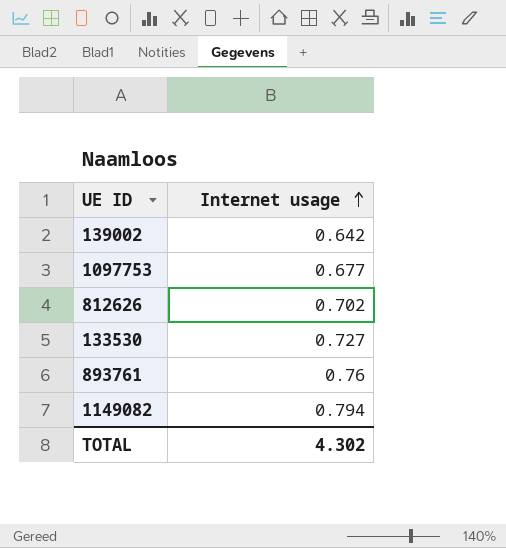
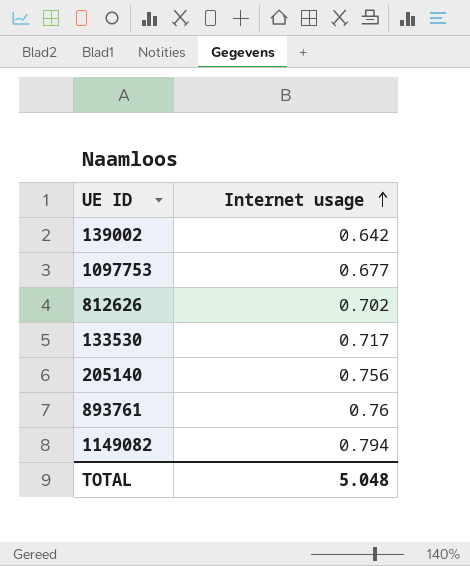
133530 | Internet usage: 0.727 -> 0.717
row 205140: none -> 0.756
TOTAL | Internet usage: 4.302 -> 5.048

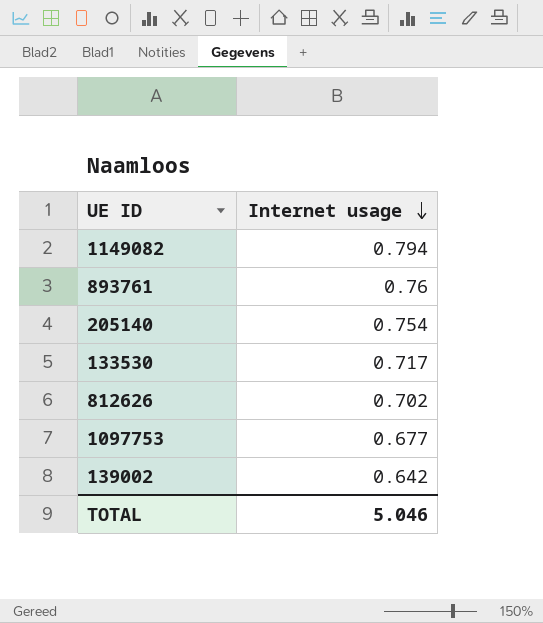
row order: Internet usage ascending -> Internet usage descending
205140 | Internet usage: 0.756 -> 0.754
TOTAL | Internet usage: 5.048 -> 5.046

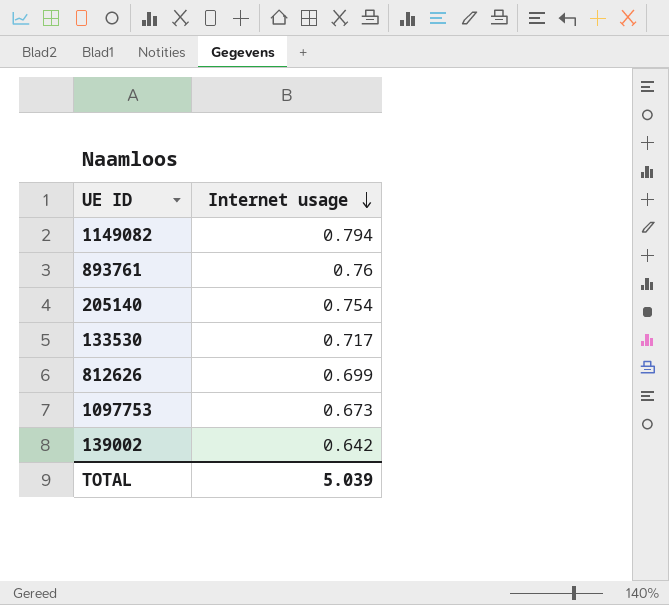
812626 | Internet usage: 0.702 -> 0.699
1097753 | Internet usage: 0.677 -> 0.673
TOTAL | Internet usage: 5.046 -> 5.039

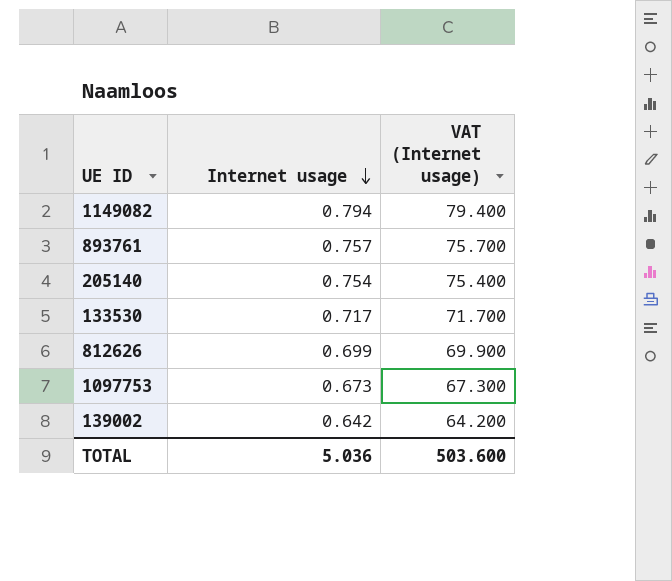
column VAT (Internet usage) | formula: none -> [Internet usage] * 100
893761 | Internet usage: 0.76 -> 0.757
TOTAL | Internet usage: 5.039 -> 5.036

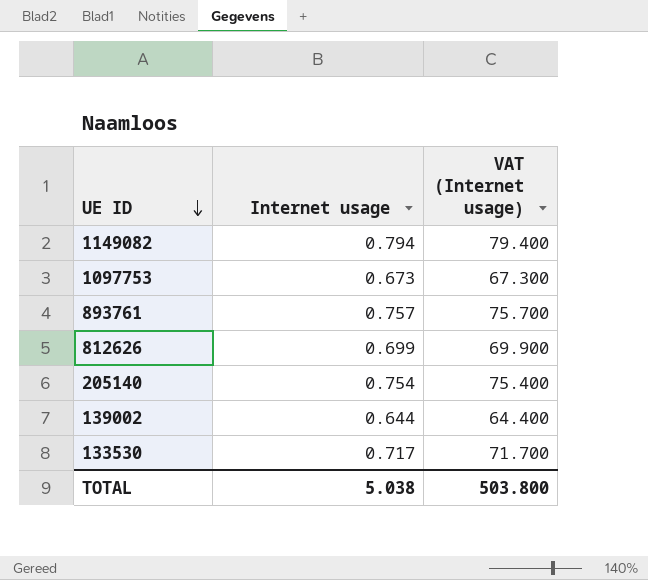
row order: Internet usage descending -> UE ID descending
139002 | Internet usage: 0.642 -> 0.644
139002 | VAT (Internet usage): 64.200 -> 64.400
TOTAL | Internet usage: 5.036 -> 5.038
TOTAL | VAT (Internet usage): 503.600 -> 503.800

